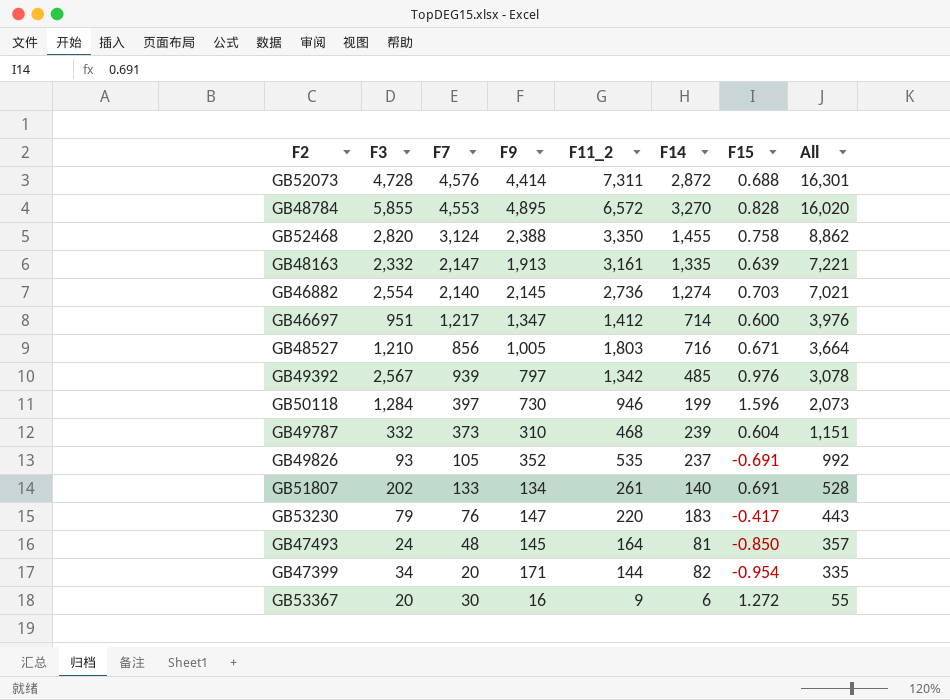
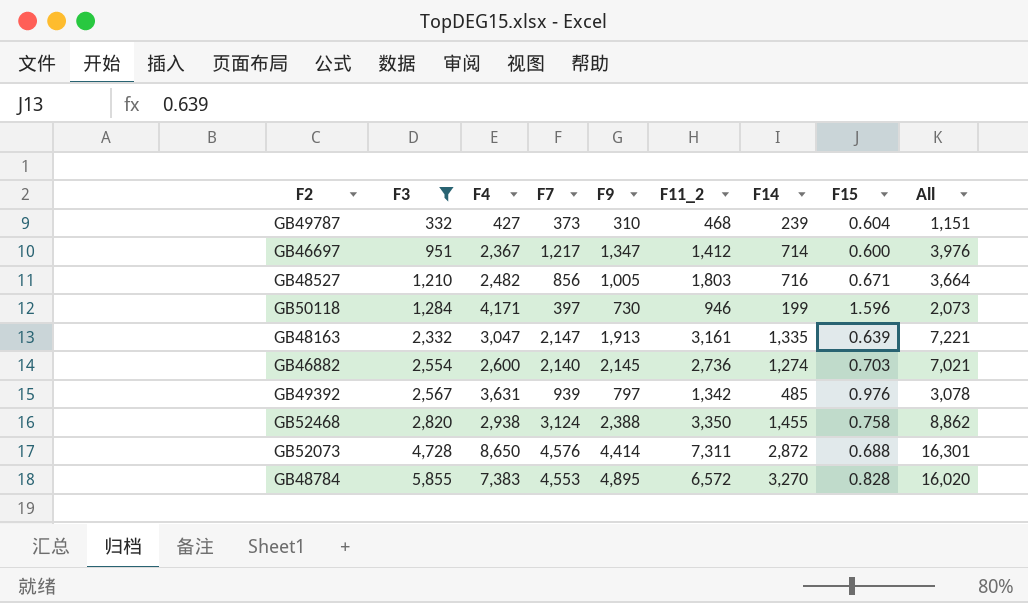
filter: none -> F3 >= 332
row order: All descending -> F3 ascending
column F4 | position: none -> 3

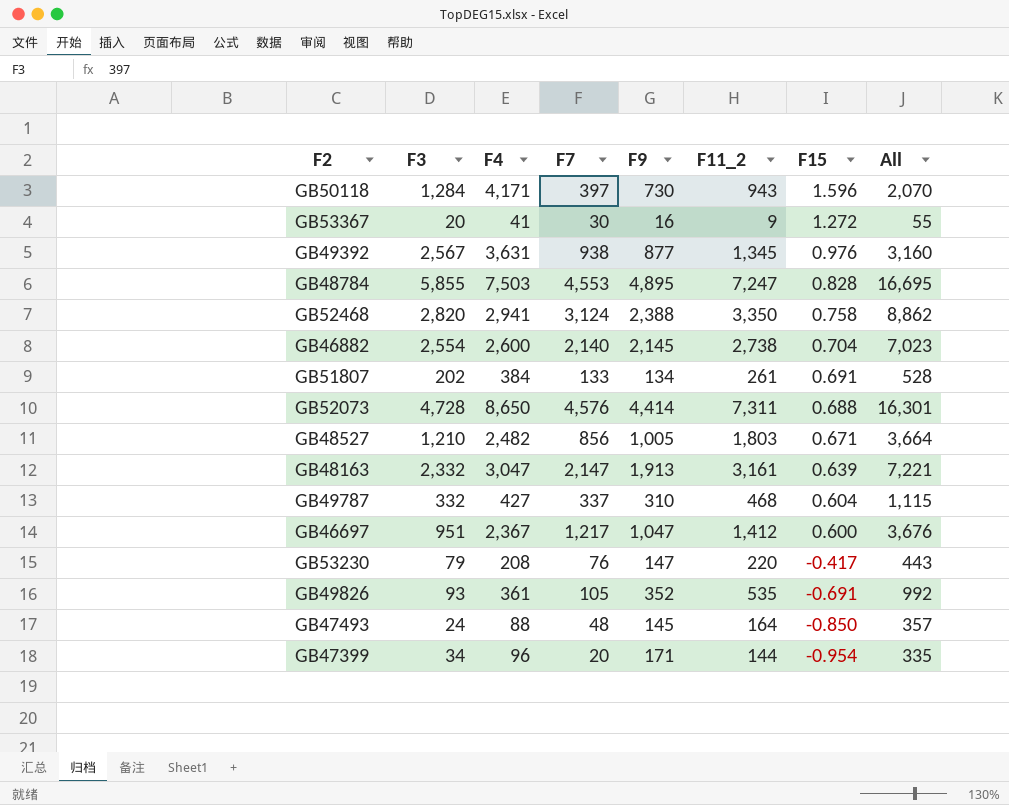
filter: F3 >= 332 -> none
row order: F3 ascending -> F15 descending
column F14 | position: 7 -> none
GB50118 | F11_2: 946 -> 943
GB50118 | All: 2,073 -> 2,070
GB49392 | F7: 939 -> 938
GB49392 | F9: 797 -> 877
GB49392 | F11_2: 1,342 -> 1,345
GB49392 | All: 3,078 -> 3,160
GB48784 | F4: 7,383 -> 7,503
GB48784 | F11_2: 6,572 -> 7,247
GB48784 | All: 16,020 -> 16,695
GB52468 | F4: 2,938 -> 2,941
GB46882 | F11_2: 2,736 -> 2,738
GB46882 | F15: 0.703 -> 0.704
GB46882 | All: 7,021 -> 7,023
GB49787 | F7: 373 -> 337
GB49787 | All: 1,151 -> 1,115
GB46697 | F9: 1,347 -> 1,047
GB46697 | All: 3,976 -> 3,676

